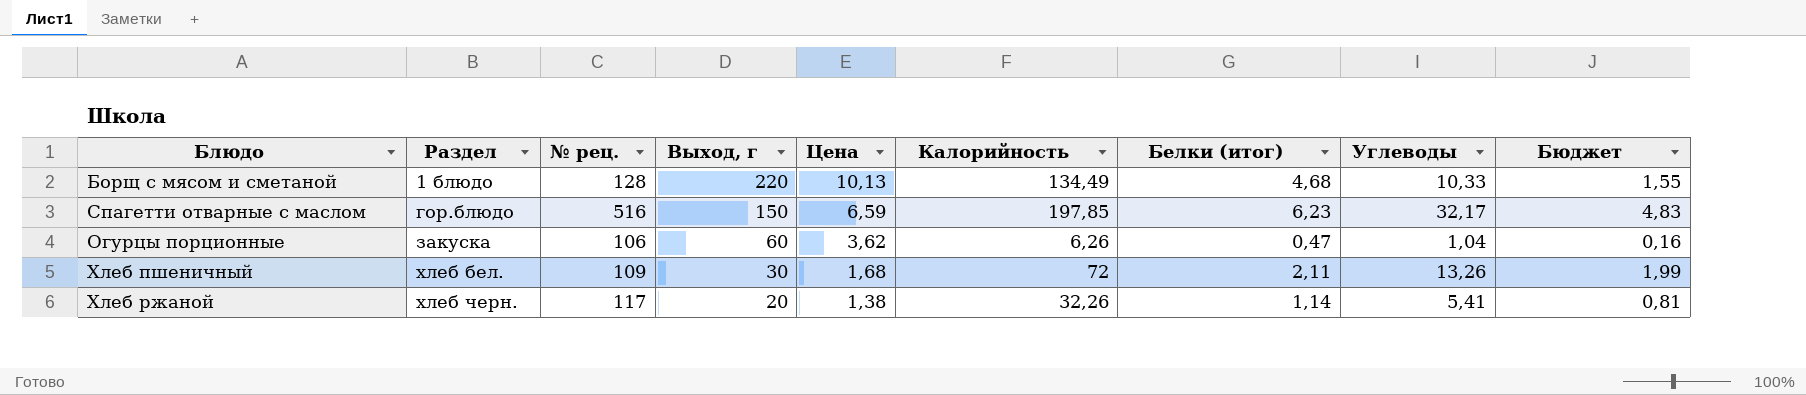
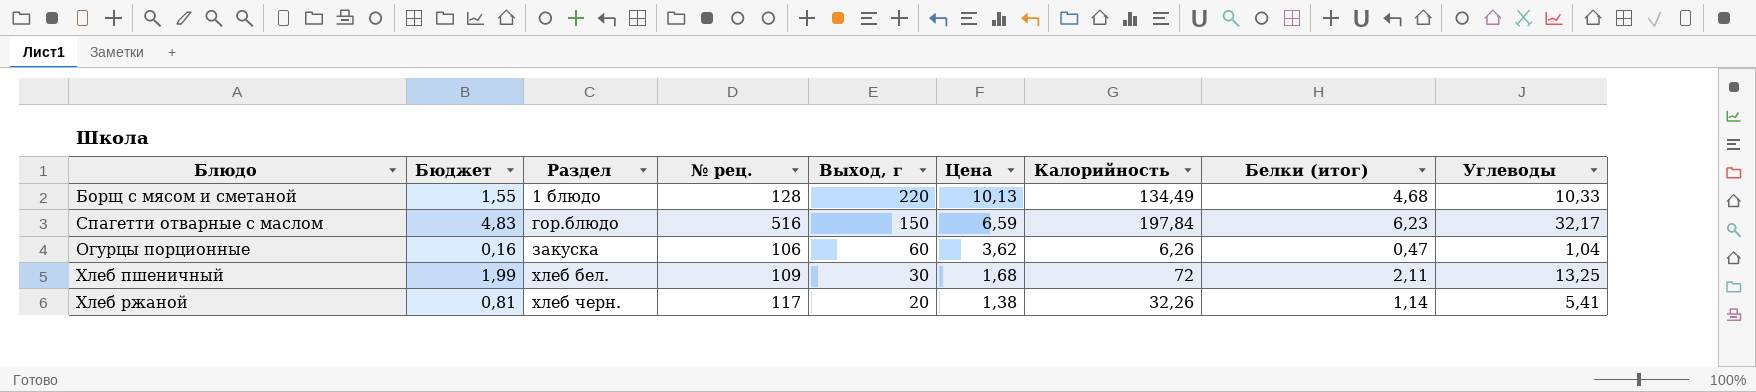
column Бюджет | position: 9 -> 2
Спагетти отварные с маслом | Калорийность: 197,85 -> 197,84
Хлеб пшеничный | Углеводы: 13,26 -> 13,25

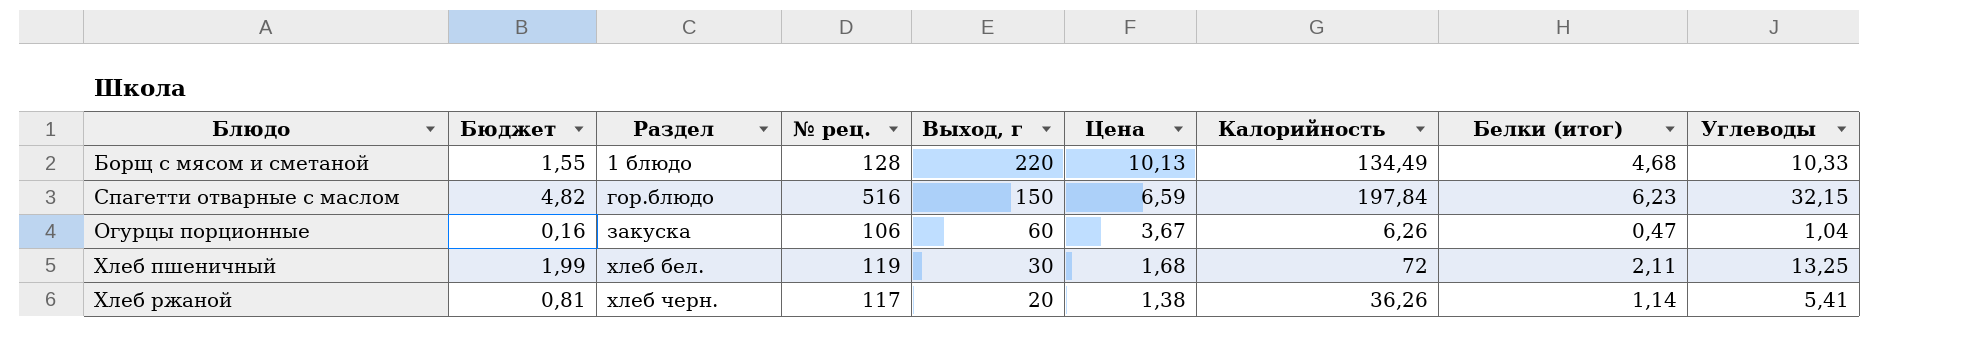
Спагетти отварные с маслом | Бюджет: 4,83 -> 4,82
Спагетти отварные с маслом | Углеводы: 32,17 -> 32,15
Огурцы порционные | Цена: 3,62 -> 3,67
Хлеб пшеничный | № рец.: 109 -> 119
Хлеб ржаной | Калорийность: 32,26 -> 36,26

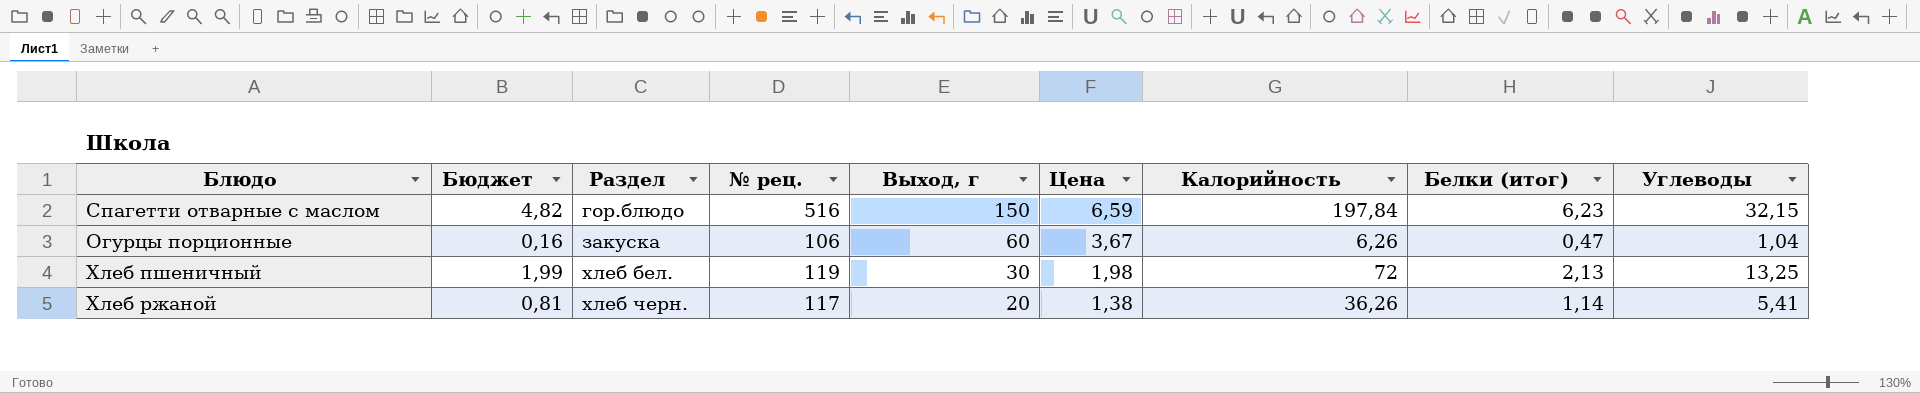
row Борщ с мясом и сметаной: 1,55 | 1 блюдо | 128 | 220 | 10,13 | 134,49 | 4,68 | 10,33 -> none
Хлеб пшеничный | Цена: 1,68 -> 1,98
Хлеб пшеничный | Белки (итог): 2,11 -> 2,13

